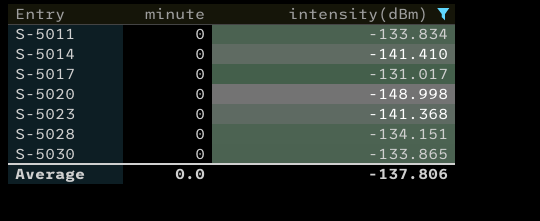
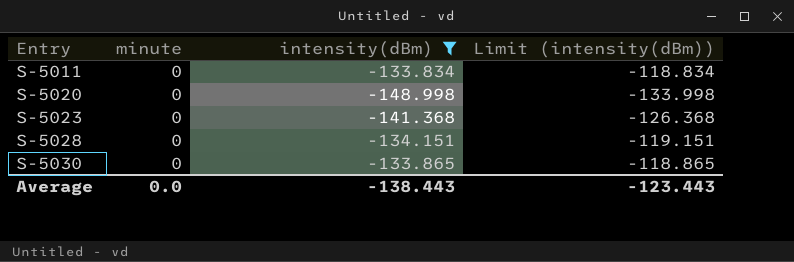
column Limit (intensity(dBm)) | formula: none -> [intensity(dBm)] + 15
row S-5014: 0 | -141.410 -> none
row S-5017: 0 | -131.017 -> none
Average | intensity(dBm): -137.806 -> -138.443

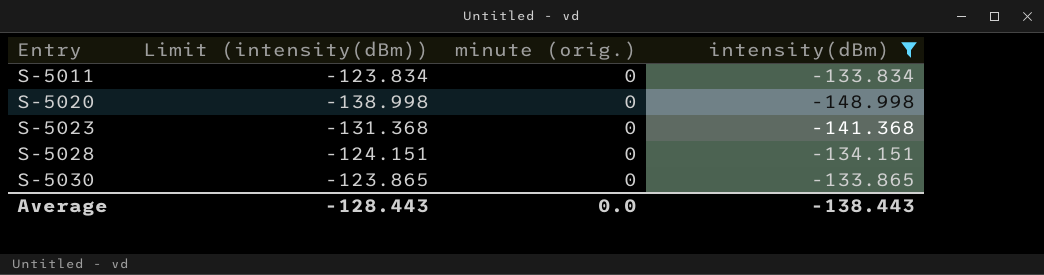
column Limit (intensity(dBm)) | formula: [intensity(dBm)] + 15 -> [intensity(dBm)] + 10
column Limit (intensity(dBm)) | position: 4 -> 2
column name: minute -> minute (orig.)
Average | Limit (intensity(dBm)): -123.443 -> -128.443

